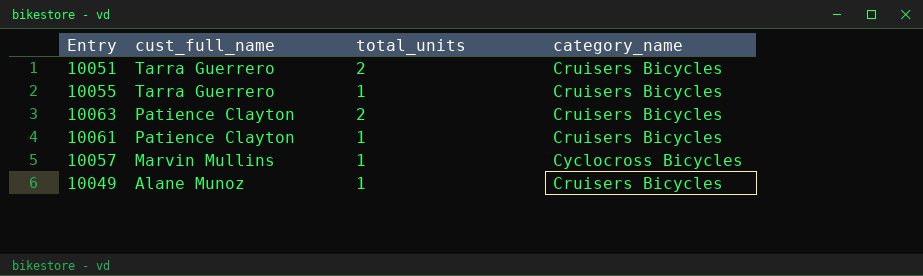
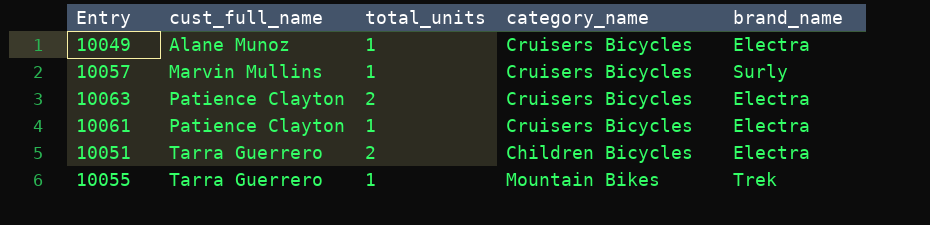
row order: cust_full_name descending -> cust_full_name ascending
column brand_name | position: none -> 5
10057 | category_name: Cyclocross Bicycles -> Cruisers Bicycles
10051 | category_name: Cruisers Bicycles -> Children Bicycles
10055 | category_name: Cruisers Bicycles -> Mountain Bikes

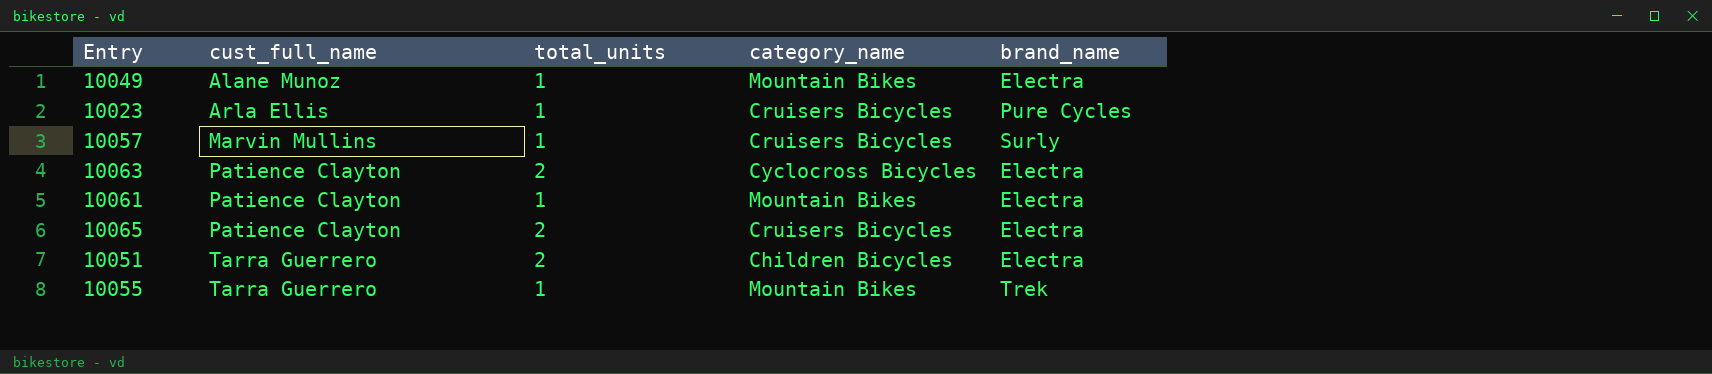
10049 | category_name: Cruisers Bicycles -> Mountain Bikes
row 10023: none -> Arla Ellis | 1 | Cruisers Bicycles | Pure Cycles
10063 | category_name: Cruisers Bicycles -> Cyclocross Bicycles
10061 | category_name: Cruisers Bicycles -> Mountain Bikes
row 10065: none -> Patience Clayton | 2 | Cruisers Bicycles | Electra

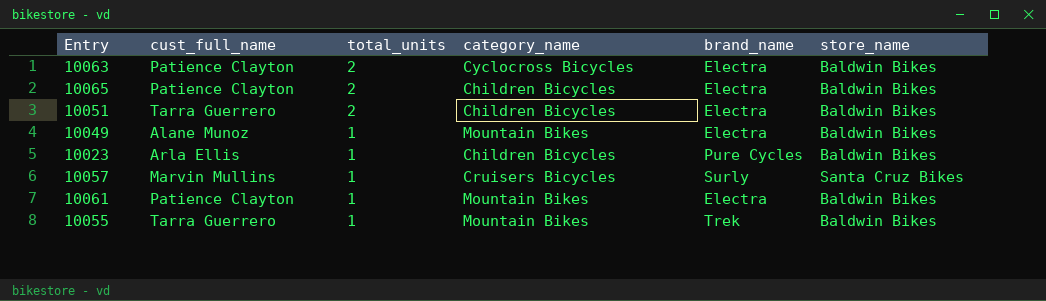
row order: cust_full_name ascending -> total_units descending
column store_name | position: none -> 6
10065 | category_name: Cruisers Bicycles -> Children Bicycles
10023 | category_name: Cruisers Bicycles -> Children Bicycles

